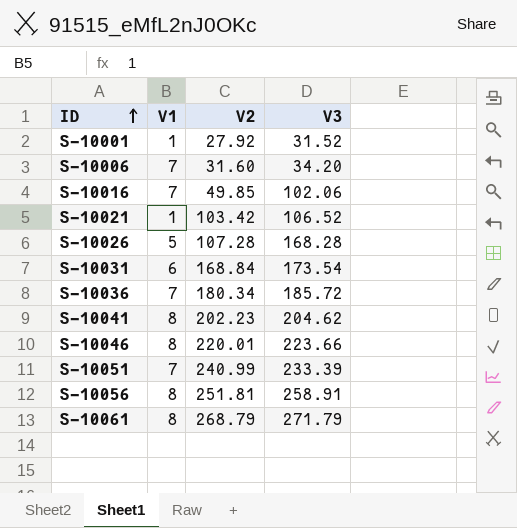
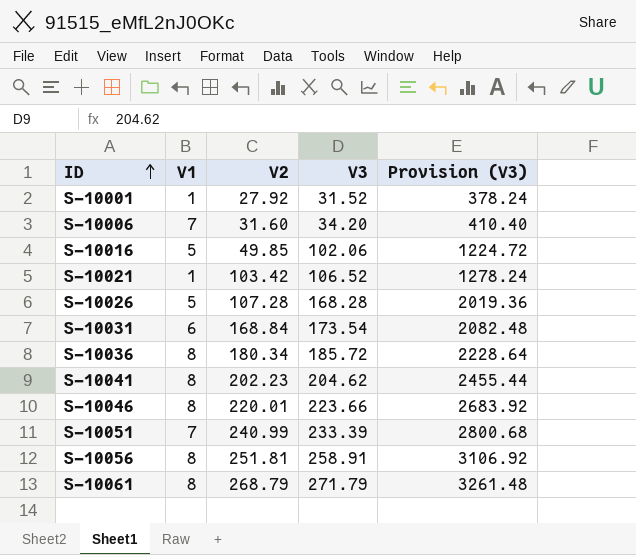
column Provision (V3) | formula: none -> [V3] * 12
S-10016 | V1: 7 -> 5
S-10036 | V1: 7 -> 8

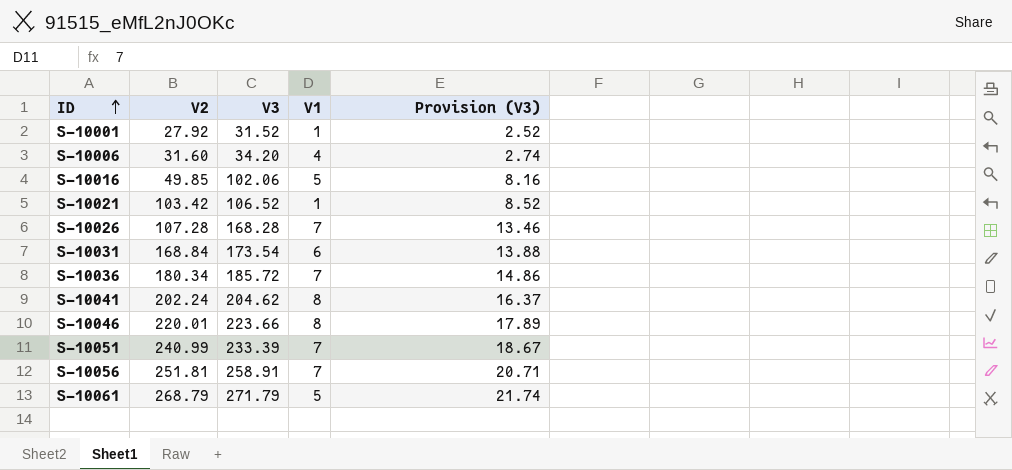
column V1 | position: 2 -> 4
column Provision (V3) | formula: [V3] * 12 -> [V3] * 0.08
S-10006 | V1: 7 -> 4
S-10026 | V1: 5 -> 7
S-10036 | V1: 8 -> 7
S-10041 | V2: 202.23 -> 202.24
S-10056 | V1: 8 -> 7
S-10061 | V1: 8 -> 5

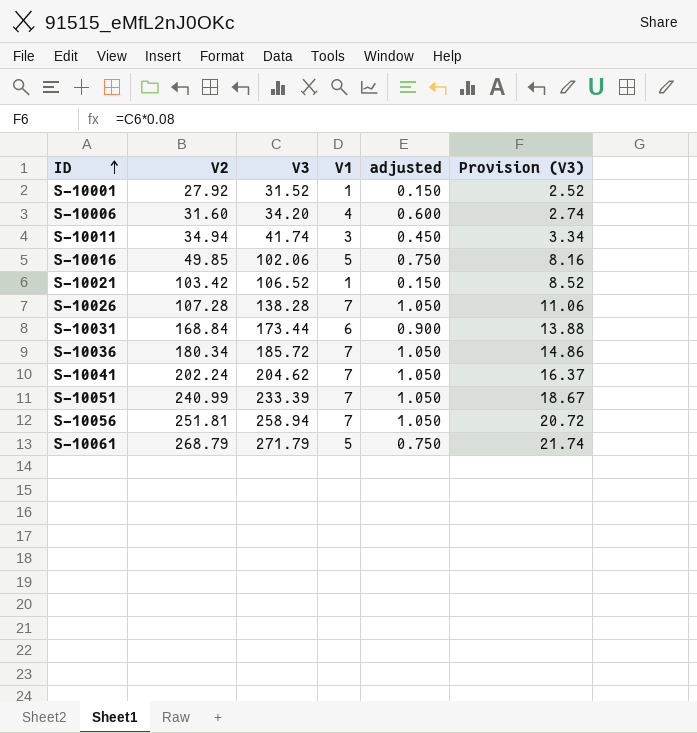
column adjusted | formula: none -> [V1] * 0.15
row S-10046: 220.01 | 223.66 | 8 | 17.89 -> none
row S-10011: none -> 34.94 | 41.74 | 3 | 0.450 | 3.34
S-10026 | V3: 168.28 -> 138.28
S-10026 | Provision (V3): 13.46 -> 11.06
S-10031 | V3: 173.54 -> 173.44
S-10041 | V1: 8 -> 7
S-10056 | V3: 258.91 -> 258.94
S-10056 | Provision (V3): 20.71 -> 20.72

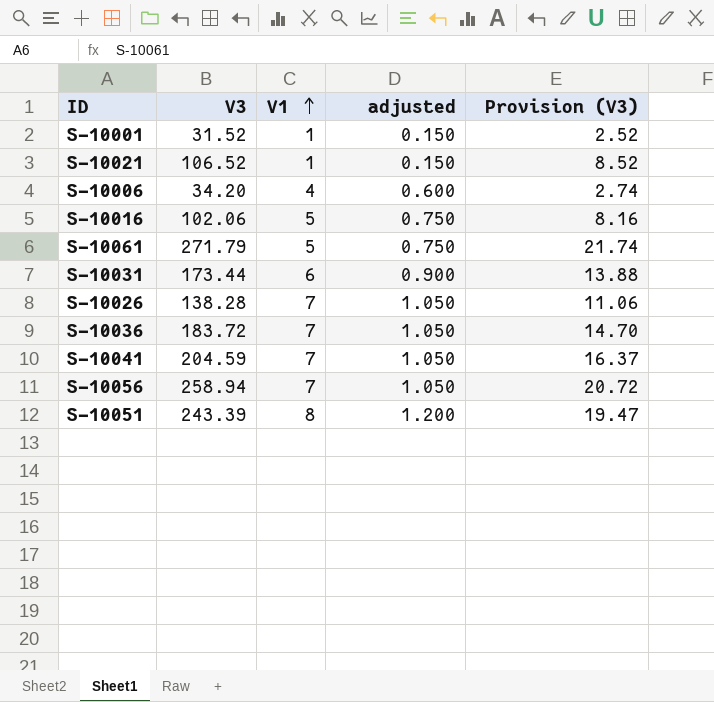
row order: ID ascending -> V1 ascending
column V2 | position: 2 -> none
row S-10011: 34.94 | 41.74 | 3 | 0.450 | 3.34 -> none
S-10036 | V3: 185.72 -> 183.72
S-10036 | Provision (V3): 14.86 -> 14.70
S-10041 | V3: 204.62 -> 204.59
S-10051 | V3: 233.39 -> 243.39
S-10051 | V1: 7 -> 8
S-10051 | adjusted: 1.050 -> 1.200
S-10051 | Provision (V3): 18.67 -> 19.47

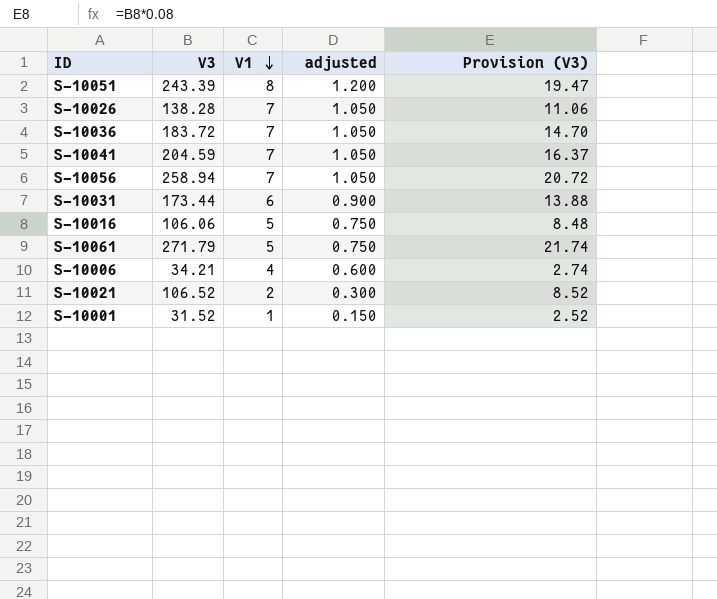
row order: V1 ascending -> V1 descending
S-10016 | V3: 102.06 -> 106.06
S-10016 | Provision (V3): 8.16 -> 8.48
S-10006 | V3: 34.20 -> 34.21
S-10021 | V1: 1 -> 2
S-10021 | adjusted: 0.150 -> 0.300

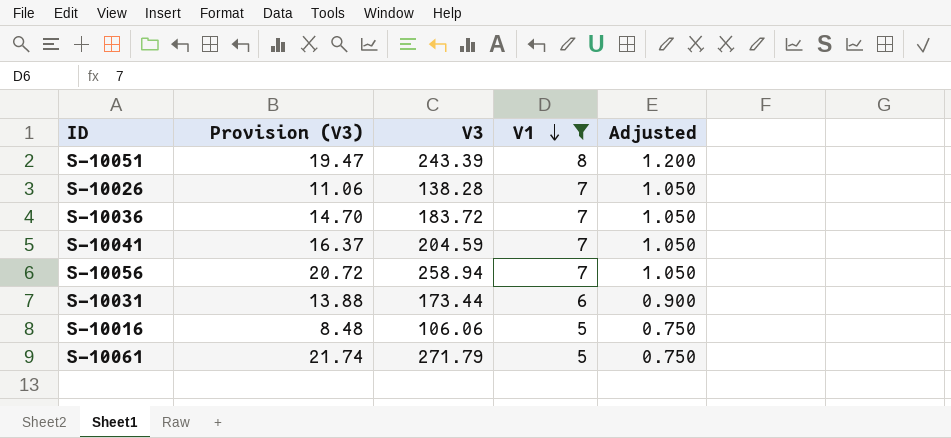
filter: none -> V1 >= 5
column Provision (V3) | position: 5 -> 2
column name: adjusted -> Adjusted

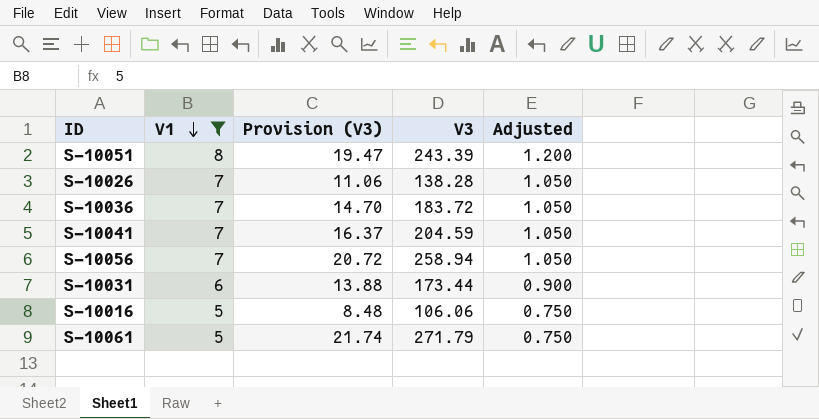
column V1 | position: 4 -> 2

